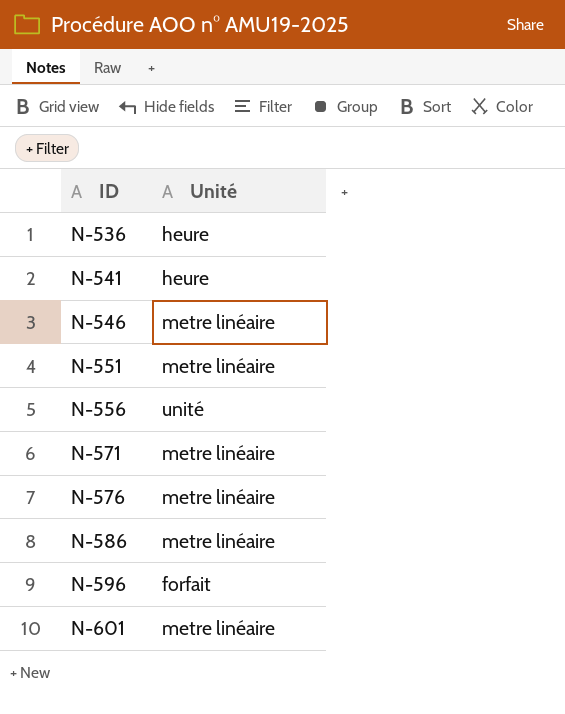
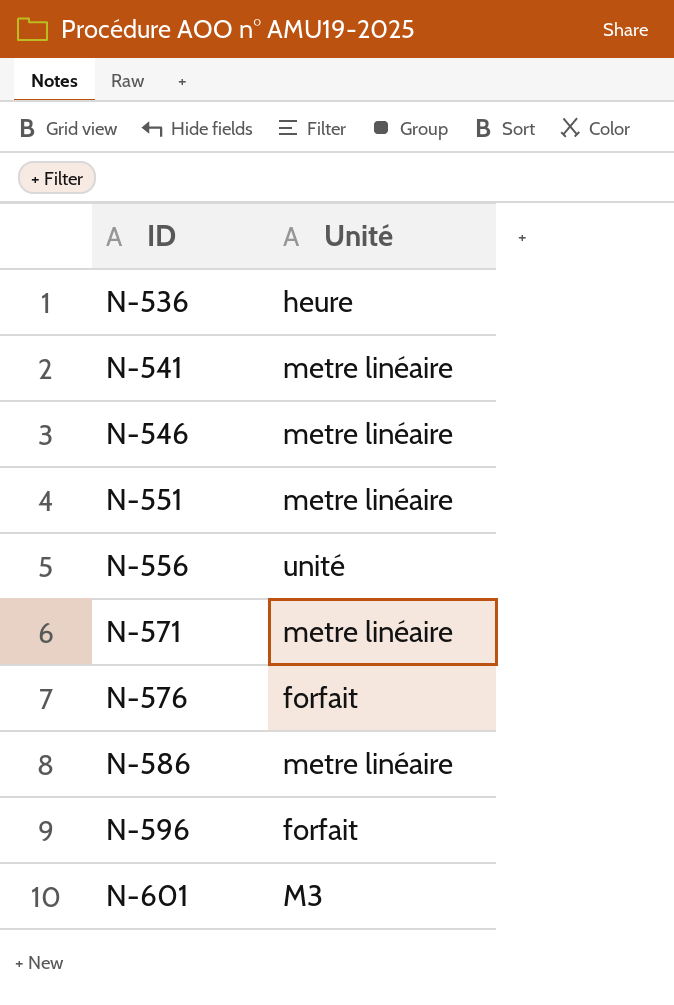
N-541 | Unité: heure -> metre linéaire
N-576 | Unité: metre linéaire -> forfait
N-601 | Unité: metre linéaire -> M3

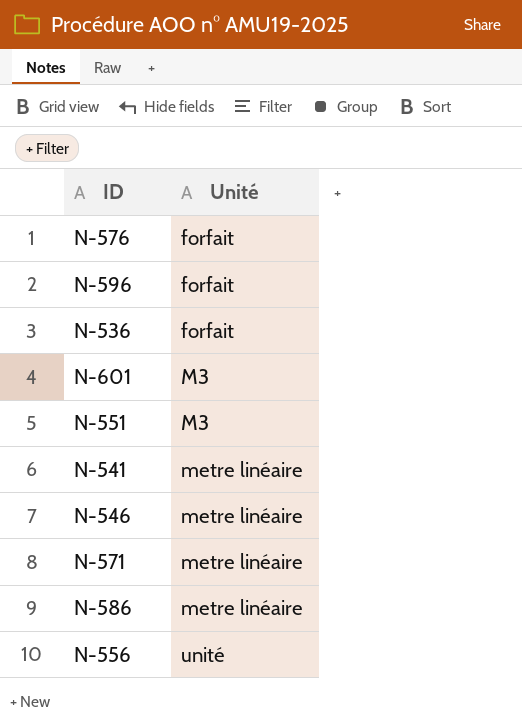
row order: ID ascending -> Unité ascending
N-536 | Unité: heure -> forfait
N-551 | Unité: metre linéaire -> M3

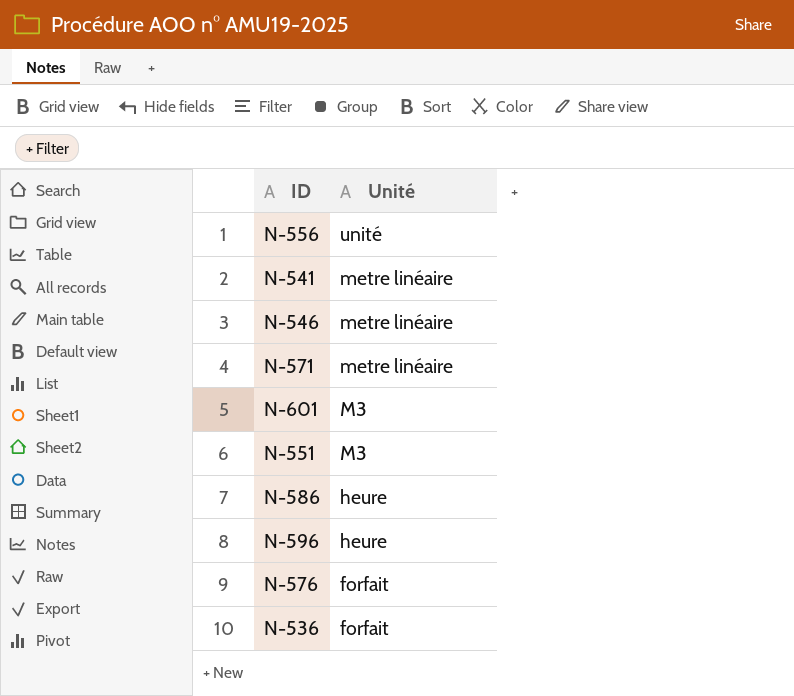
row order: Unité ascending -> Unité descending
N-586 | Unité: metre linéaire -> heure
N-596 | Unité: forfait -> heure

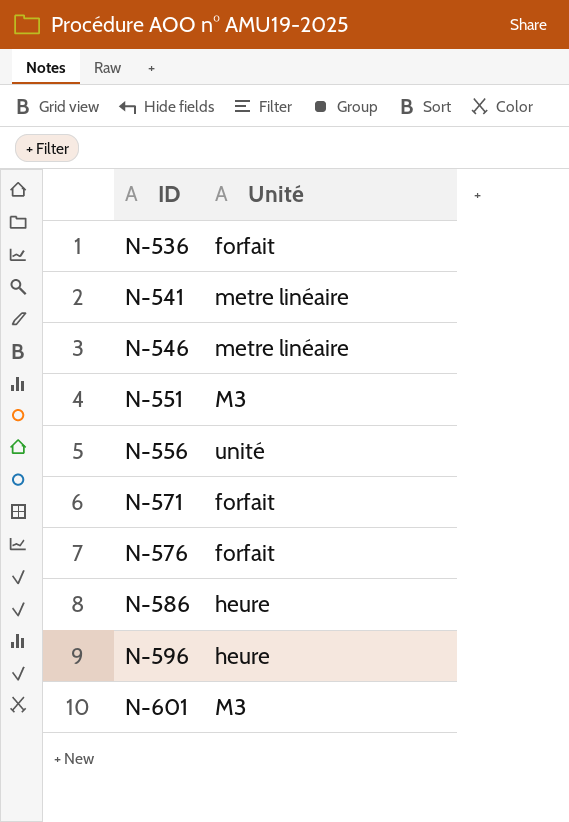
row order: Unité descending -> ID ascending
N-571 | Unité: metre linéaire -> forfait

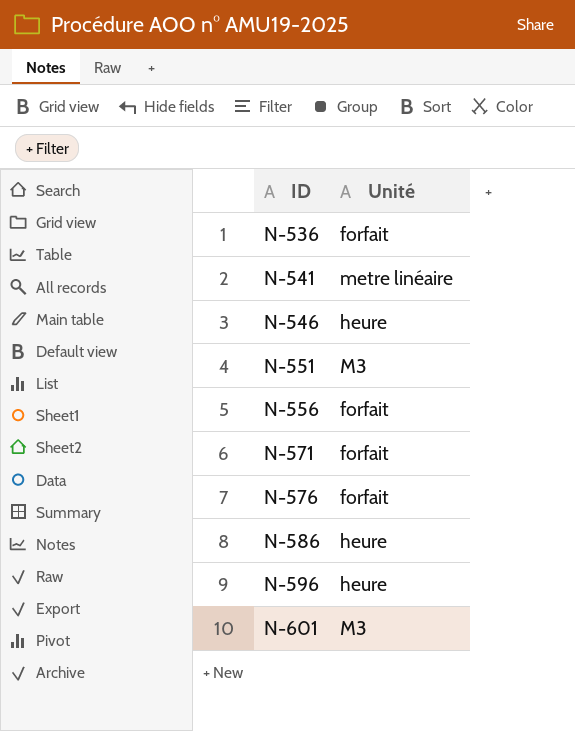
N-546 | Unité: metre linéaire -> heure
N-556 | Unité: unité -> forfait

